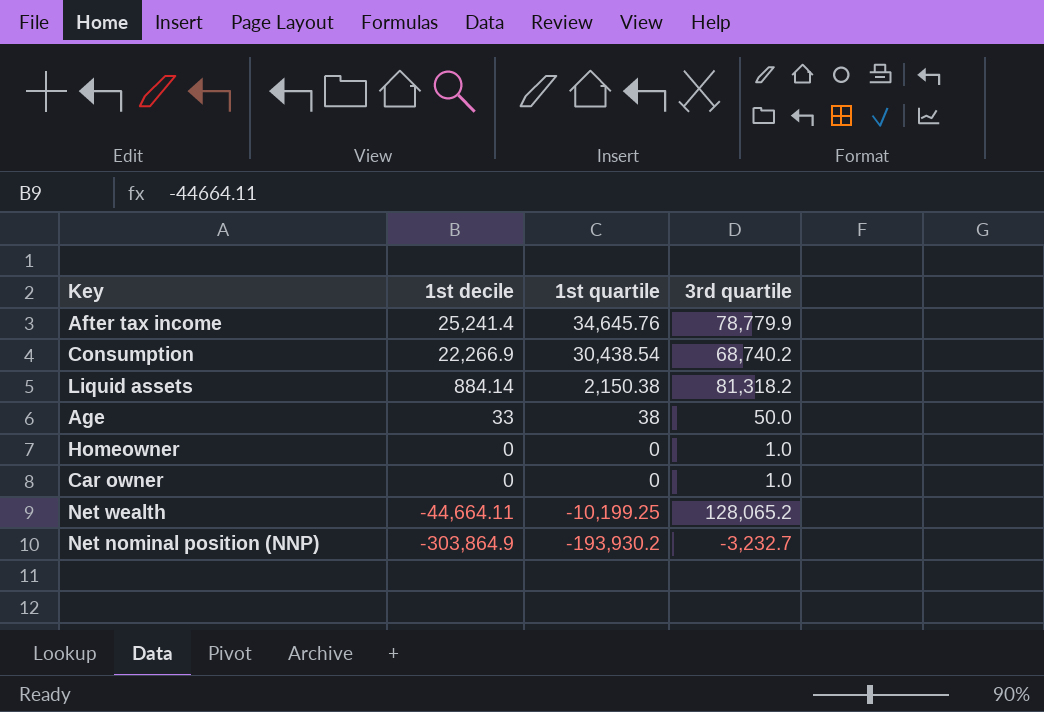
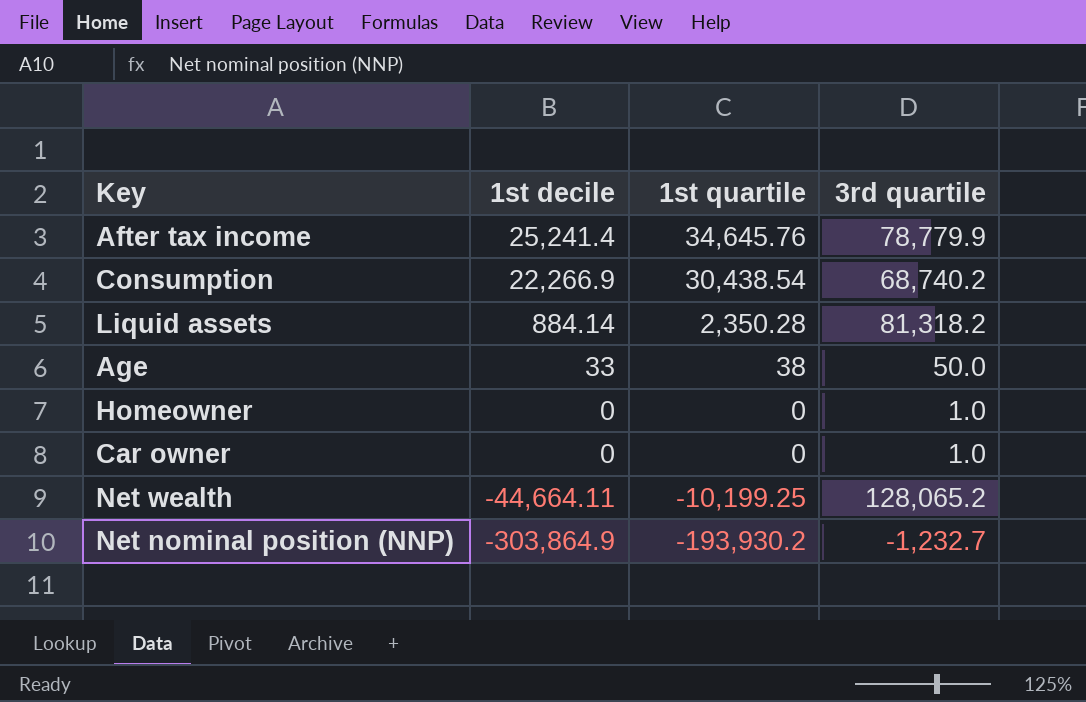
Liquid assets | 1st quartile: 2,150.38 -> 2,350.28
Net nominal position (NNP) | 3rd quartile: -3,232.7 -> -1,232.7

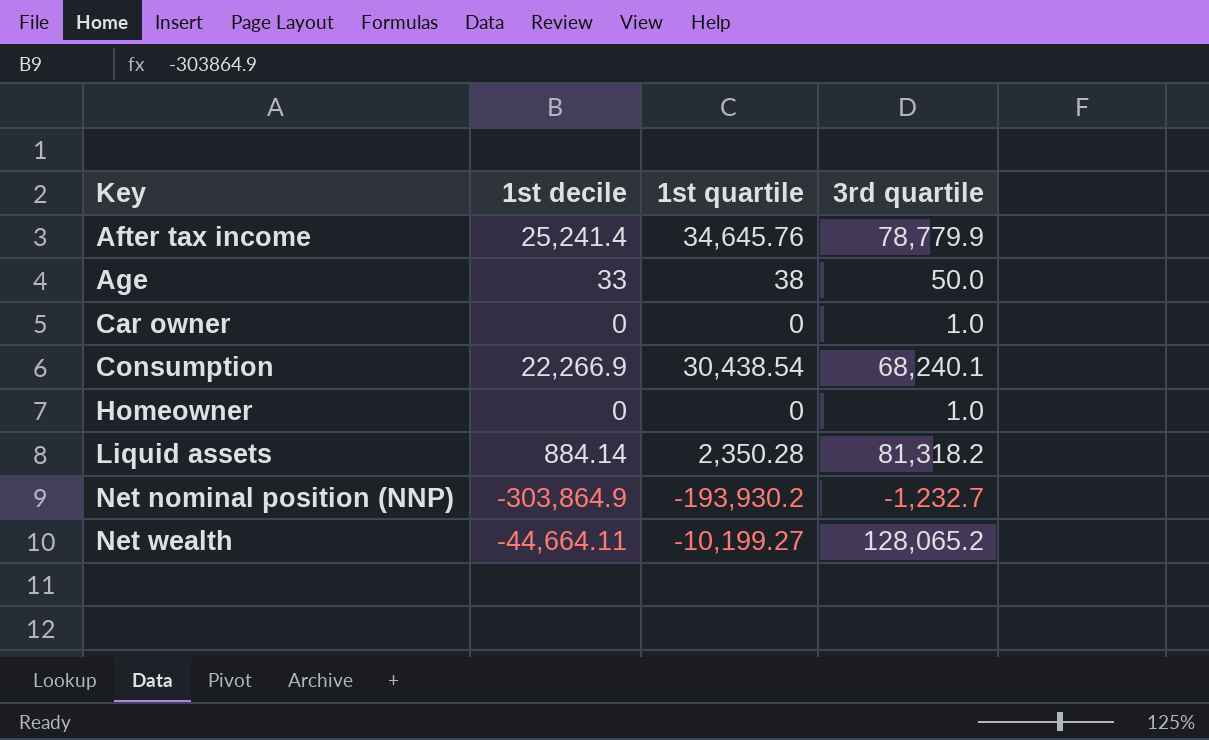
row order: 1st decile descending -> Key ascending
Consumption | 3rd quartile: 68,740.2 -> 68,240.1
Net wealth | 1st quartile: -10,199.25 -> -10,199.27

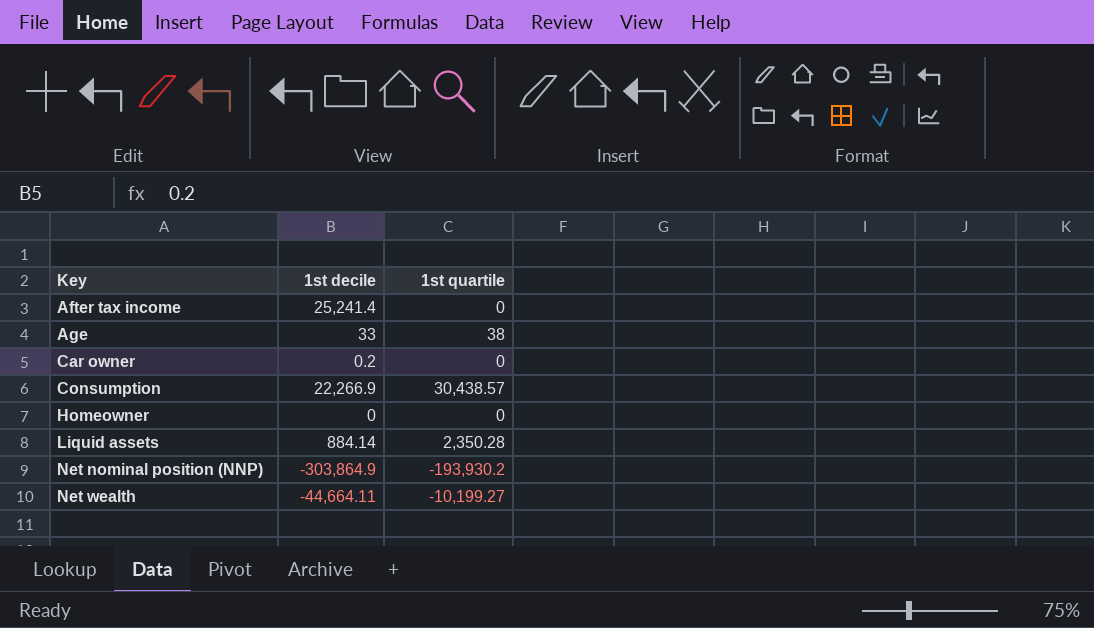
column 3rd quartile | position: 4 -> none
After tax income | 1st quartile: 34,645.76 -> 0
Car owner | 1st decile: 0 -> 0.2
Consumption | 1st quartile: 30,438.54 -> 30,438.57

